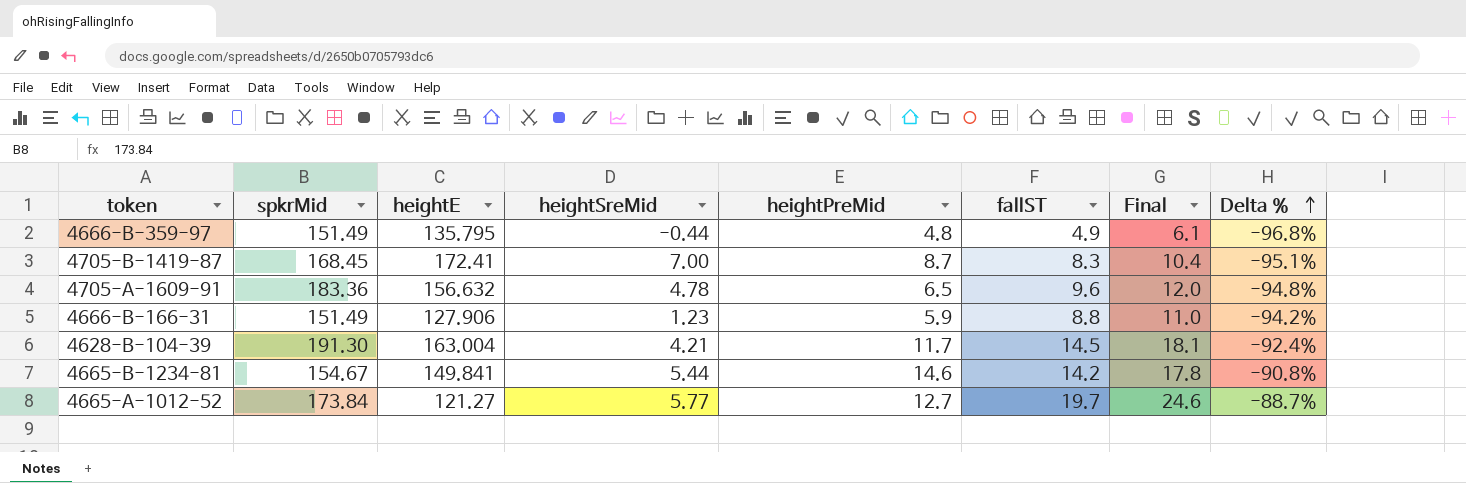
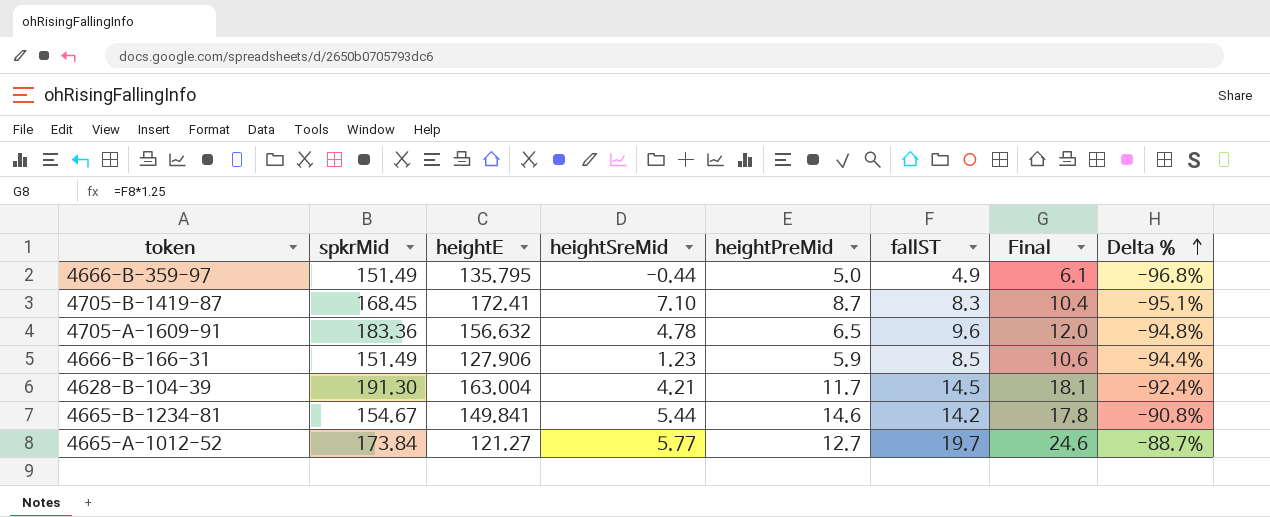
4666-B-359-97 | heightPreMid: 4.8 -> 5.0
4705-B-1419-87 | heightSreMid: 7.00 -> 7.10
4666-B-166-31 | fallST: 8.8 -> 8.5
4666-B-166-31 | Final: 11.0 -> 10.6
4666-B-166-31 | Delta %: -94.2% -> -94.4%

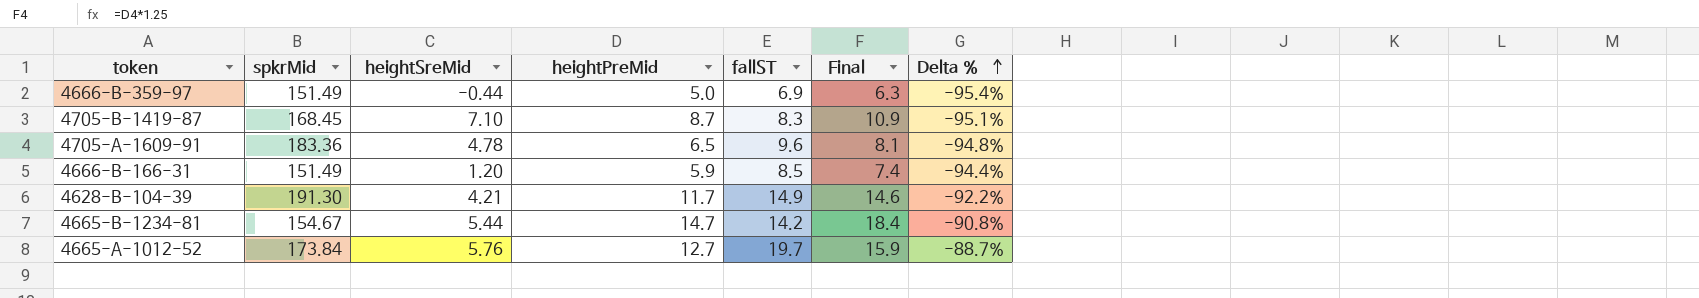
column heightE | position: 3 -> none
column Final | formula: [fallST] * 1.25 -> [heightPreMid] * 1.25
4666-B-359-97 | fallST: 4.9 -> 6.9
4666-B-359-97 | Delta %: -96.8% -> -95.4%
4666-B-166-31 | heightSreMid: 1.23 -> 1.20
4628-B-104-39 | fallST: 14.5 -> 14.9
4628-B-104-39 | Delta %: -92.4% -> -92.2%
4665-B-1234-81 | heightPreMid: 14.6 -> 14.7
4665-A-1012-52 | heightSreMid: 5.77 -> 5.76

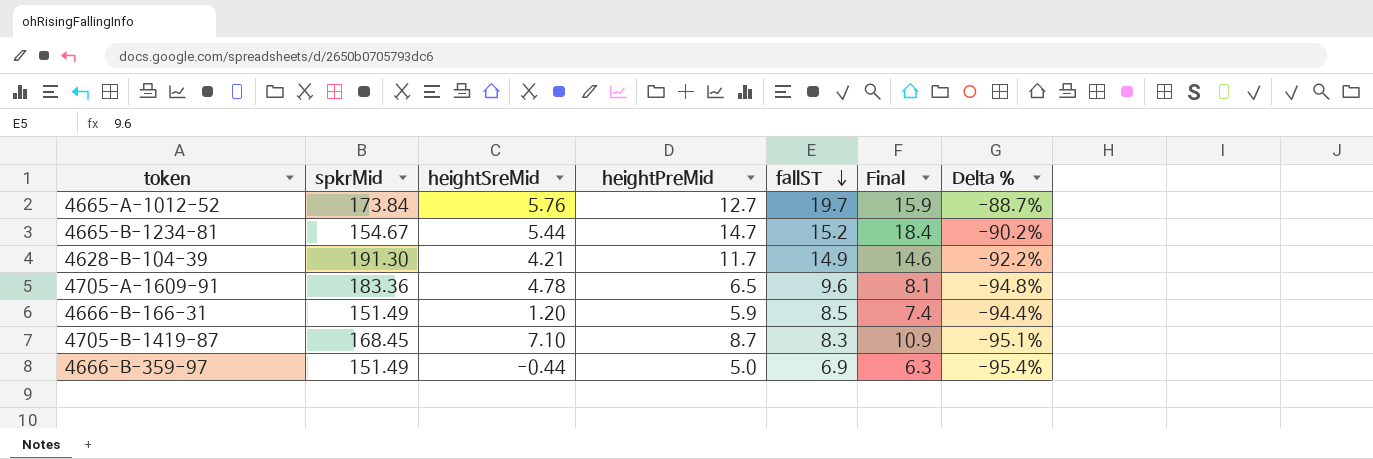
row order: Delta % ascending -> fallST descending
4665-B-1234-81 | fallST: 14.2 -> 15.2
4665-B-1234-81 | Delta %: -90.8% -> -90.2%

